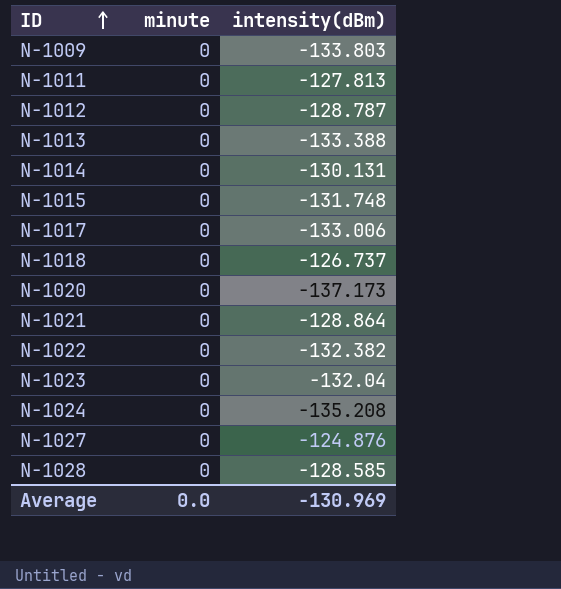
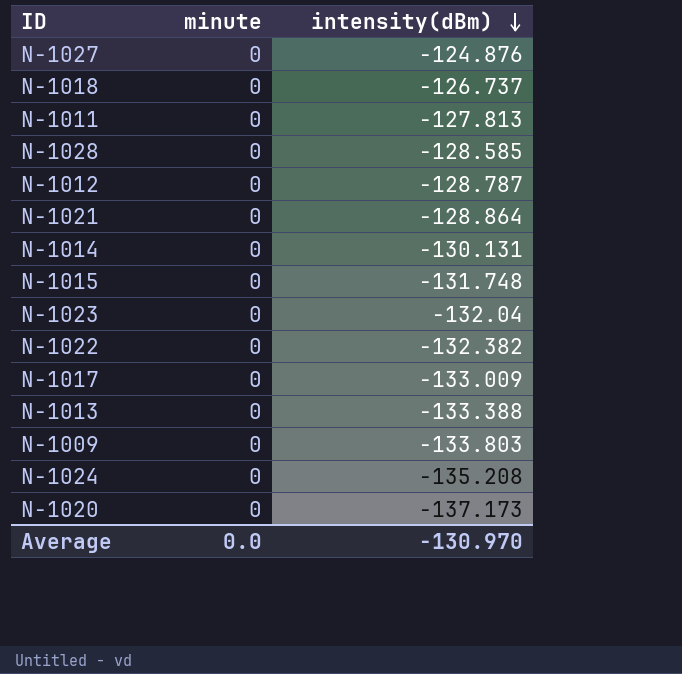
row order: ID ascending -> intensity(dBm) descending
N-1017 | intensity(dBm): -133.006 -> -133.009
Average | intensity(dBm): -130.969 -> -130.970

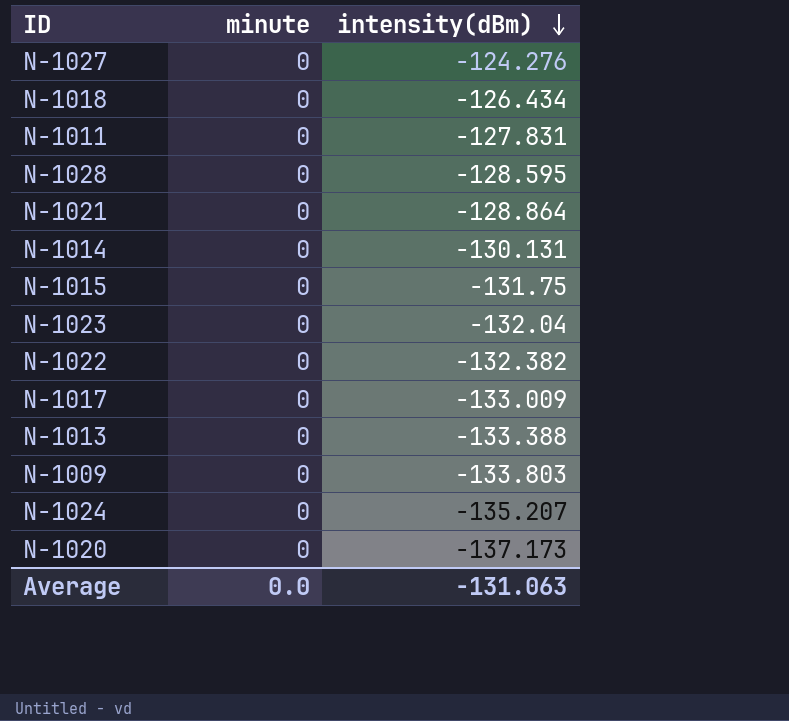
row N-1012: 0 | -128.787 -> none
N-1027 | intensity(dBm): -124.876 -> -124.276
N-1018 | intensity(dBm): -126.737 -> -126.434
N-1011 | intensity(dBm): -127.813 -> -127.831
N-1028 | intensity(dBm): -128.585 -> -128.595
N-1015 | intensity(dBm): -131.748 -> -131.75
N-1024 | intensity(dBm): -135.208 -> -135.207
Average | intensity(dBm): -130.970 -> -131.063

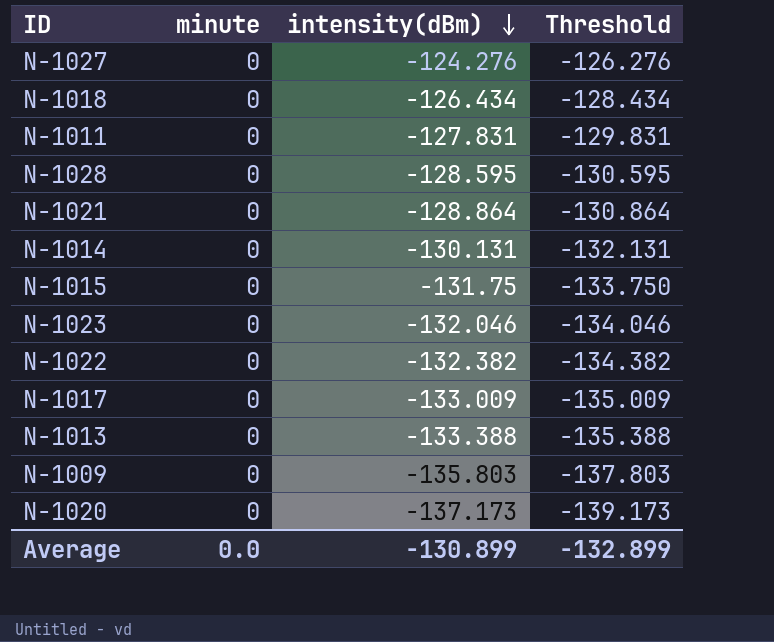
column Threshold | formula: none -> [intensity(dBm)] - 2
row N-1024: 0 | -135.207 -> none
N-1023 | intensity(dBm): -132.04 -> -132.046
N-1009 | intensity(dBm): -133.803 -> -135.803
Average | intensity(dBm): -131.063 -> -130.899

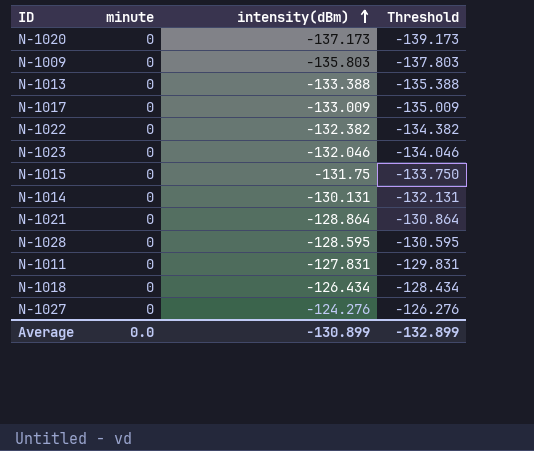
row order: intensity(dBm) descending -> intensity(dBm) ascending

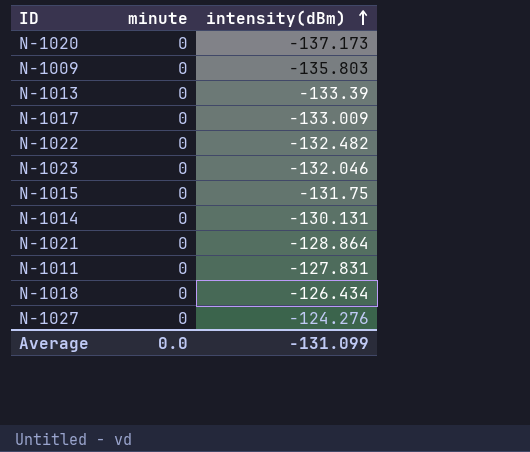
column Threshold | formula: [intensity(dBm)] - 2 -> none
row N-1028: 0 | -128.595 | -130.595 -> none
N-1013 | intensity(dBm): -133.388 -> -133.39
N-1022 | intensity(dBm): -132.382 -> -132.482
Average | intensity(dBm): -130.899 -> -131.099

